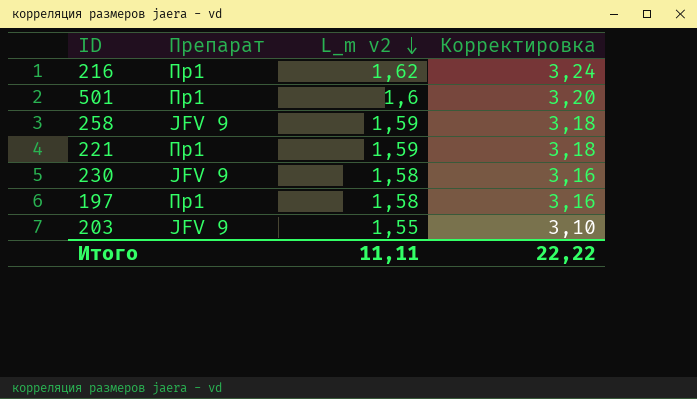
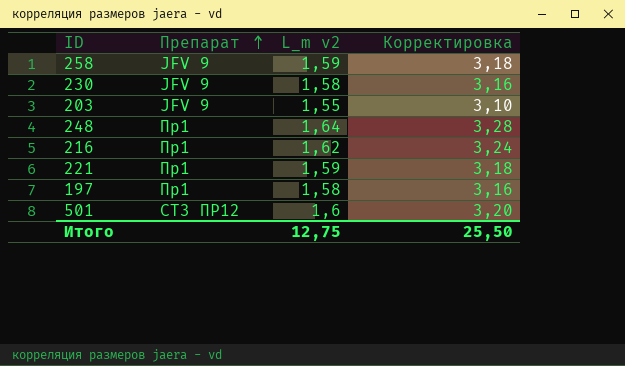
row order: L_m v2 descending -> Препарат ascending
row 248: none -> Пр1 | 1,64 | 3,28
501 | Препарат: Пр1 -> СТ3 ПР12
Итого | L_m v2: 11,11 -> 12,75
Итого | Корректировка: 22,22 -> 25,50

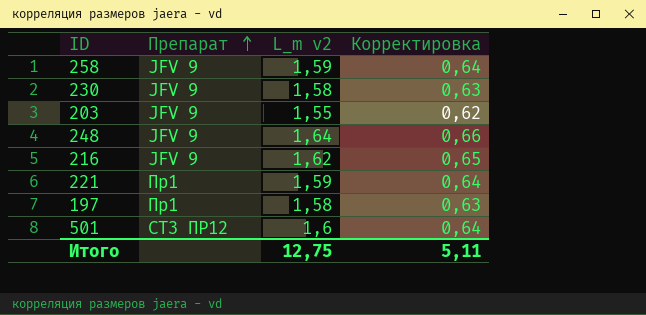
column Корректировка | formula: [L_m v2] * 2 -> [L_m v2] * 0,4
248 | Препарат: Пр1 -> JFV 9
216 | Препарат: Пр1 -> JFV 9
Итого | Корректировка: 25,50 -> 5,11

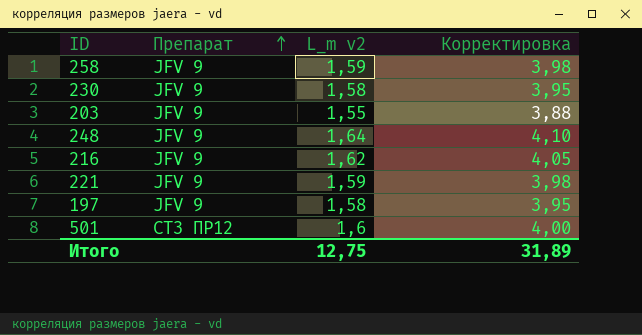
column Корректировка | formula: [L_m v2] * 0,4 -> [L_m v2] * 2,5
221 | Препарат: Пр1 -> JFV 9
197 | Препарат: Пр1 -> JFV 9
Итого | Корректировка: 5,11 -> 31,89

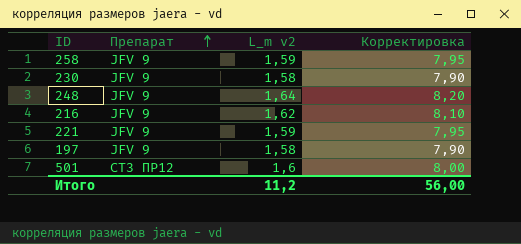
column Корректировка | formula: [L_m v2] * 2,5 -> [L_m v2] * 5
row 203: JFV 9 | 1,55 | 3,88 -> none
Итого | L_m v2: 12,75 -> 11,2
Итого | Корректировка: 31,89 -> 56,00

